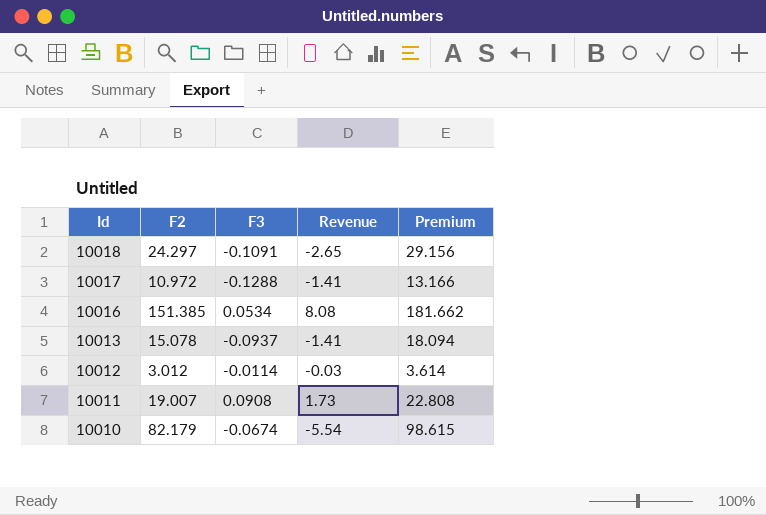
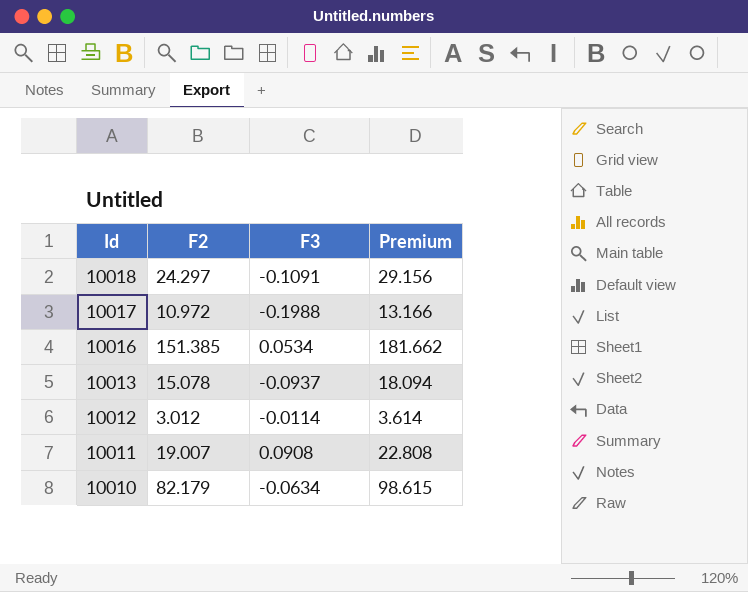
column Revenue | formula: [F2] * [F3] -> none
10017 | F3: -0.1288 -> -0.1988
10010 | F3: -0.0674 -> -0.0634

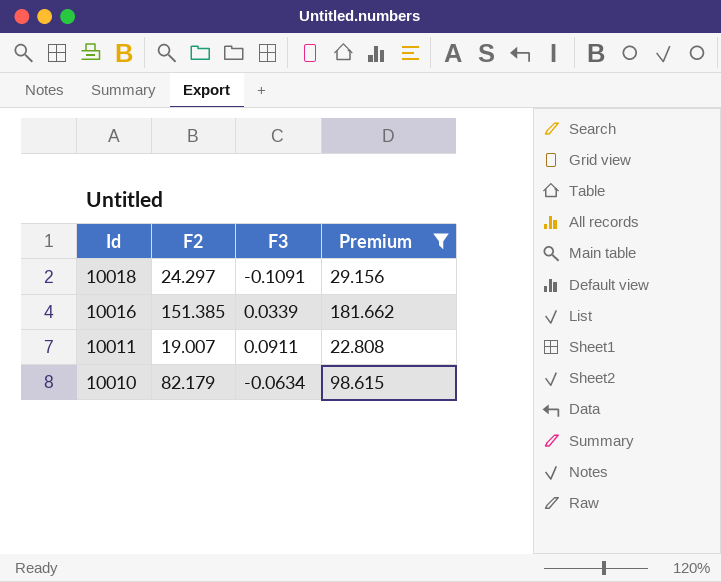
filter: none -> Premium >= 22.808
10016 | F3: 0.0534 -> 0.0339
10011 | F3: 0.0908 -> 0.0911

